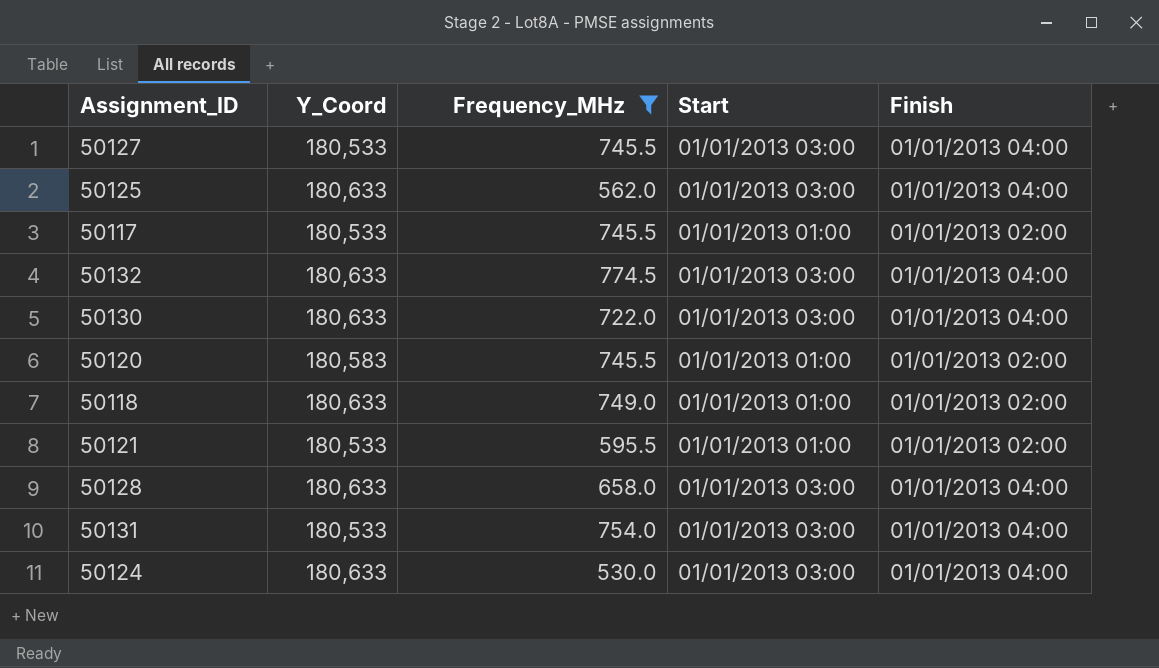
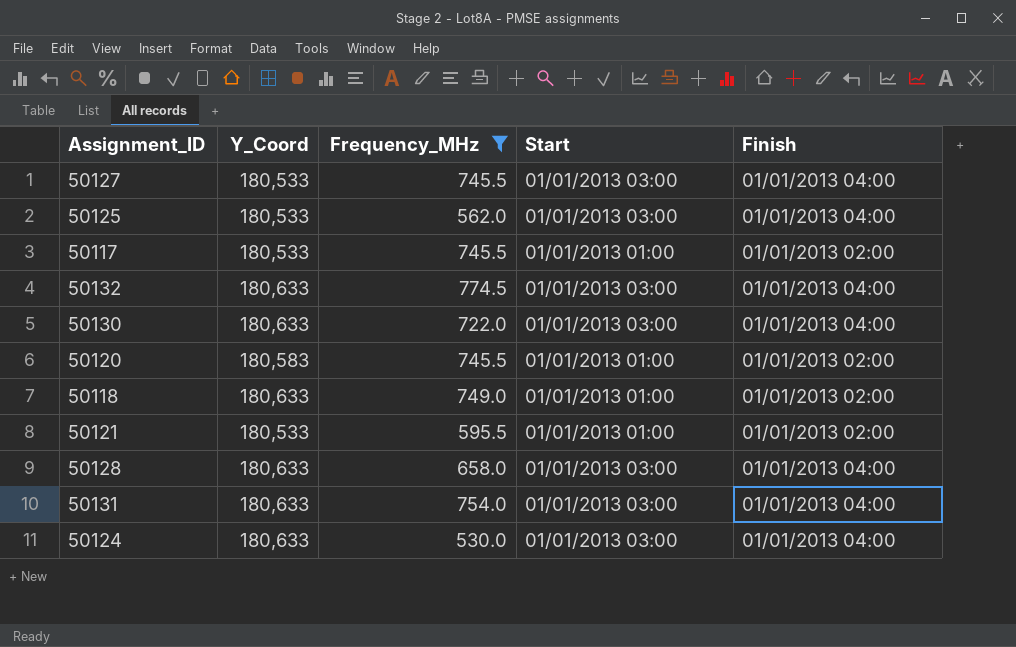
50125 | Y_Coord: 180,633 -> 180,533
50131 | Y_Coord: 180,533 -> 180,633

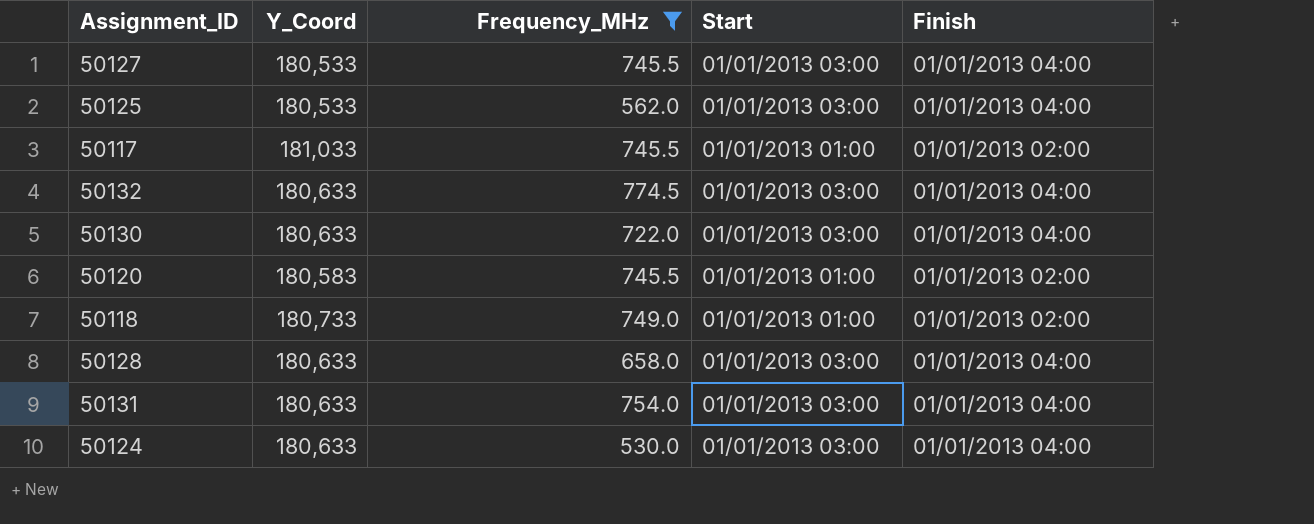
row 50121: 180,533 | 595.5 | 01/01/2013 01:00 | 01/01/2013 02:00 -> none
50117 | Y_Coord: 180,533 -> 181,033
50118 | Y_Coord: 180,633 -> 180,733

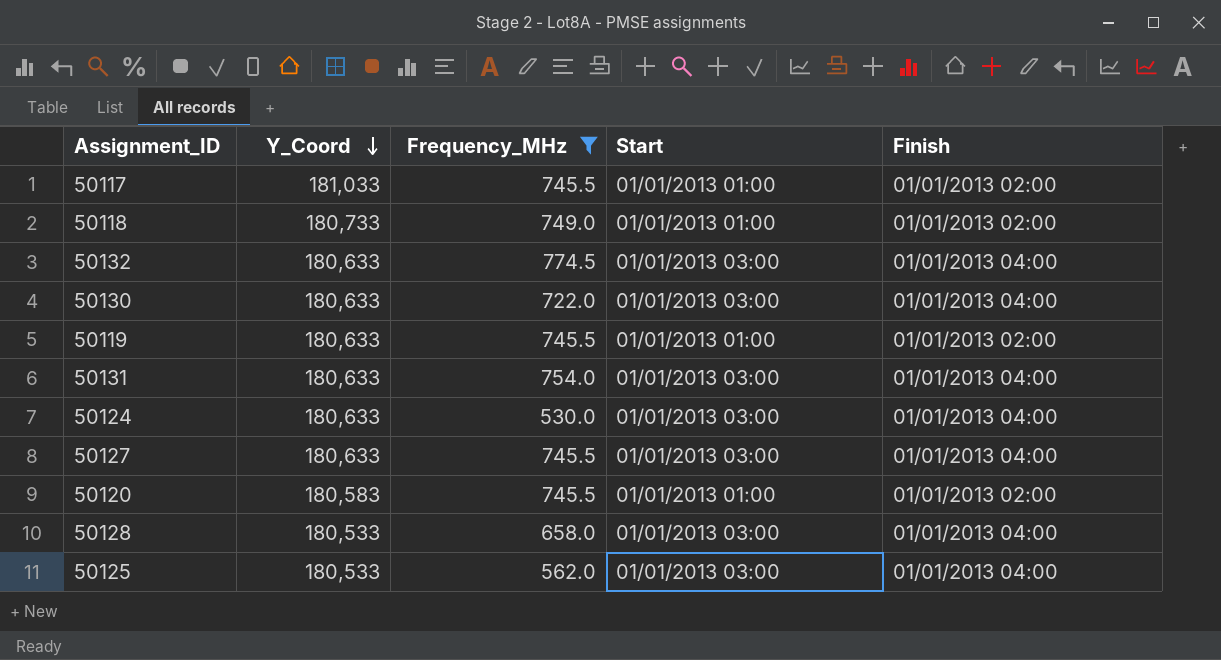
row order: none -> Y_Coord descending
row 50119: none -> 180,633 | 745.5 | 01/01/2013 01:00 | 01/01/2013 02:00
50127 | Y_Coord: 180,533 -> 180,633
50128 | Y_Coord: 180,633 -> 180,533

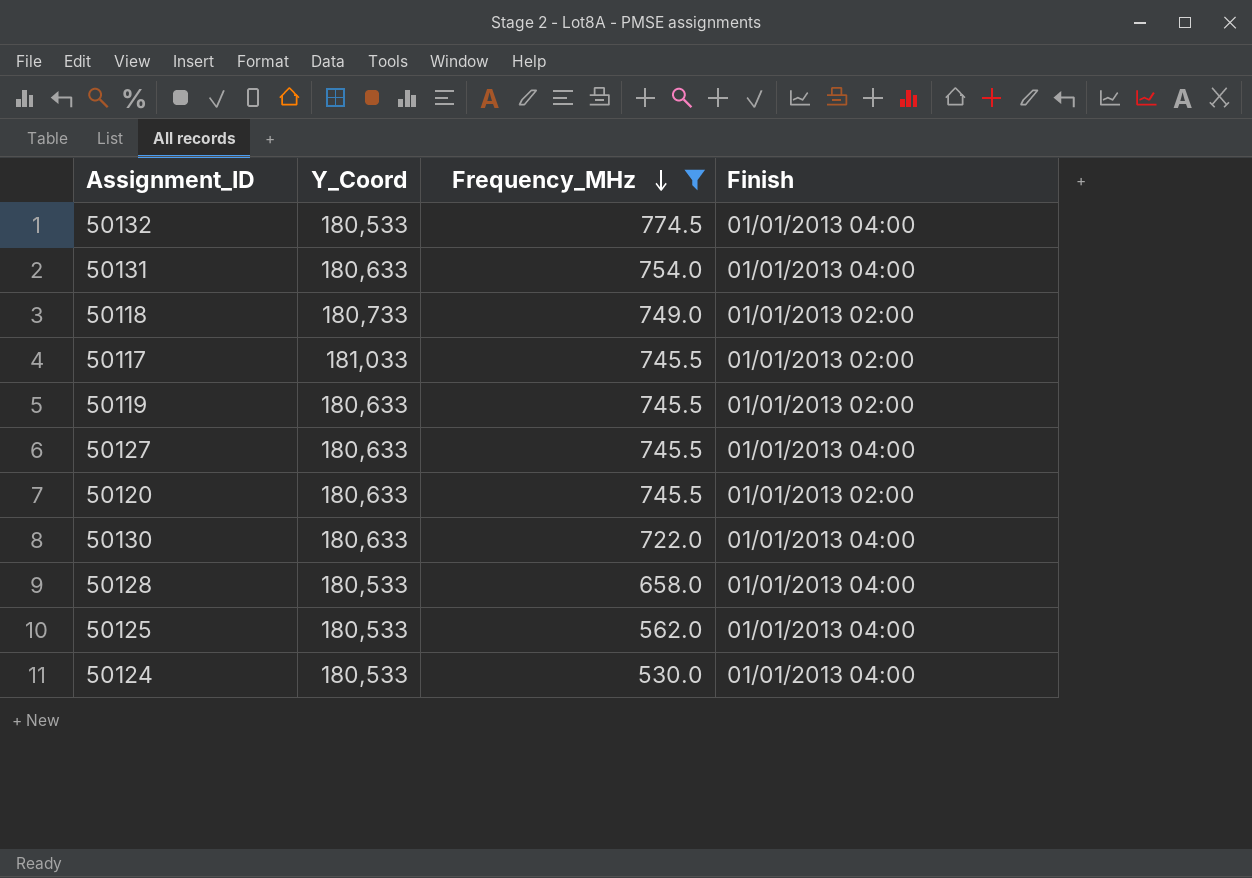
row order: Y_Coord descending -> Frequency_MHz descending
column Start | position: 4 -> none
50132 | Y_Coord: 180,633 -> 180,533
50120 | Y_Coord: 180,583 -> 180,633
50124 | Y_Coord: 180,633 -> 180,533

